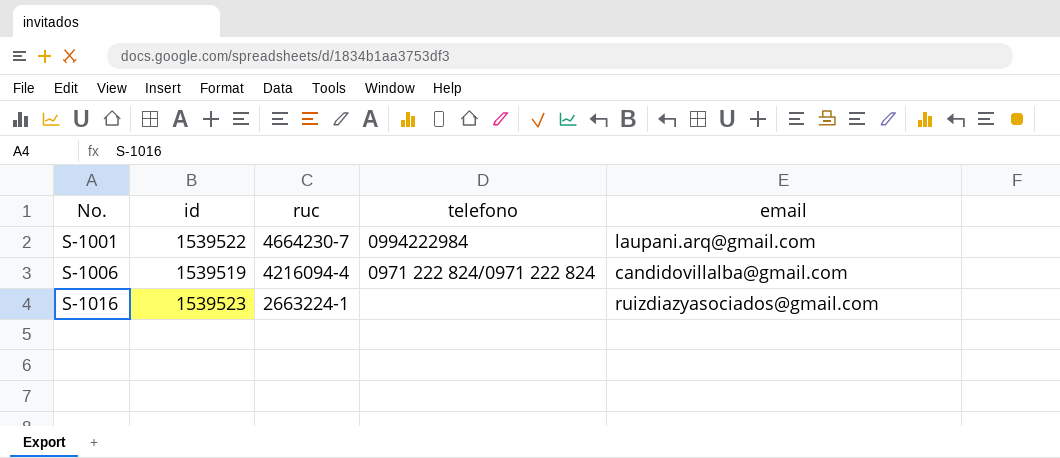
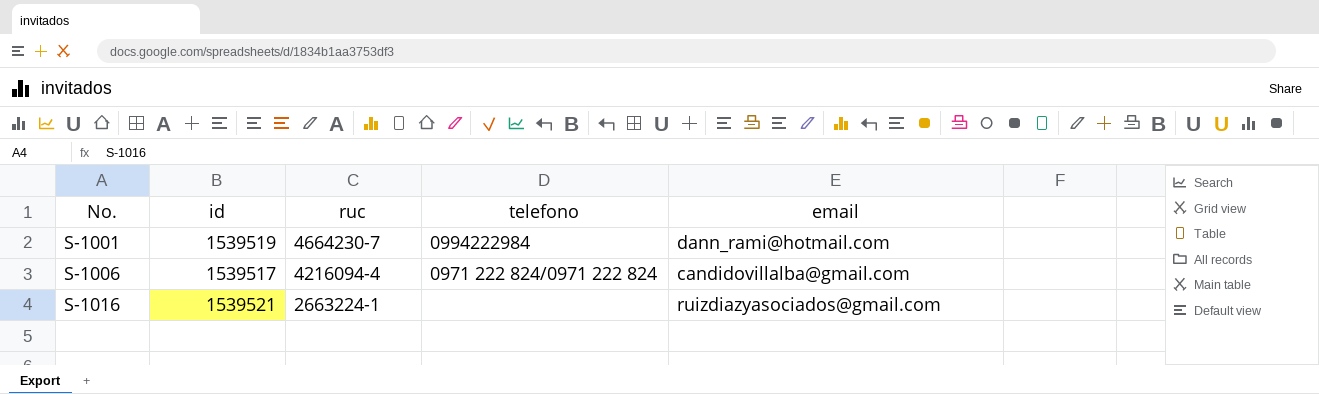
S-1001 | id: 1539522 -> 1539519
S-1001 | email: laupani.arq@gmail.com -> dann_rami@hotmail.com
S-1006 | id: 1539519 -> 1539517
S-1016 | id: 1539523 -> 1539521

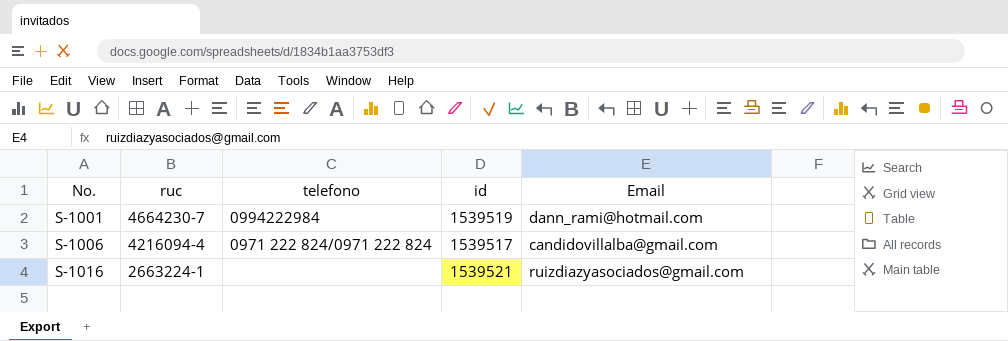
column id | position: 2 -> 4
column name: email -> Email

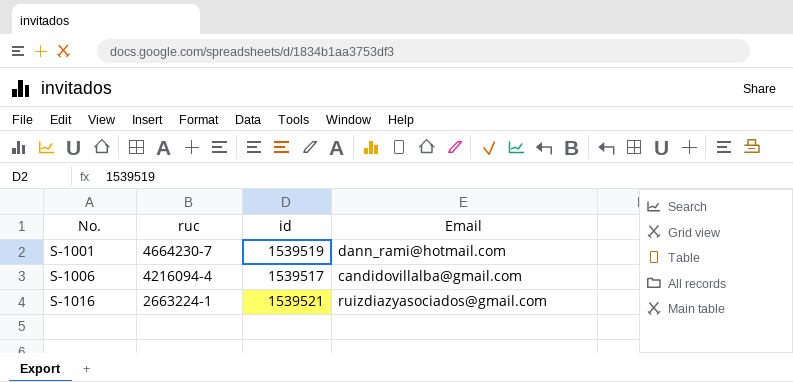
column telefono | position: 3 -> none

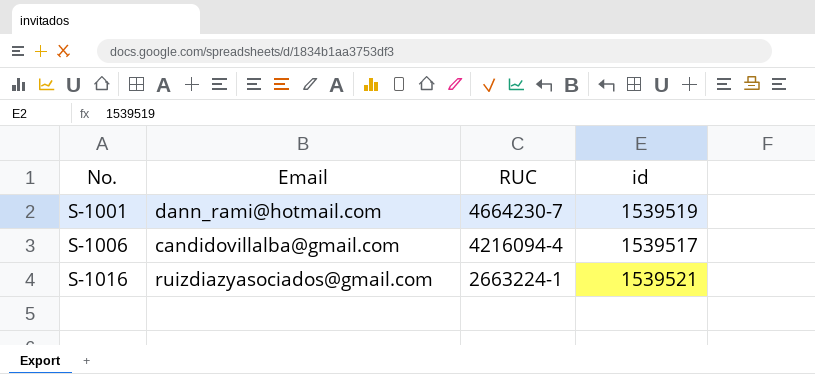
column Email | position: 4 -> 2
column name: ruc -> RUC

